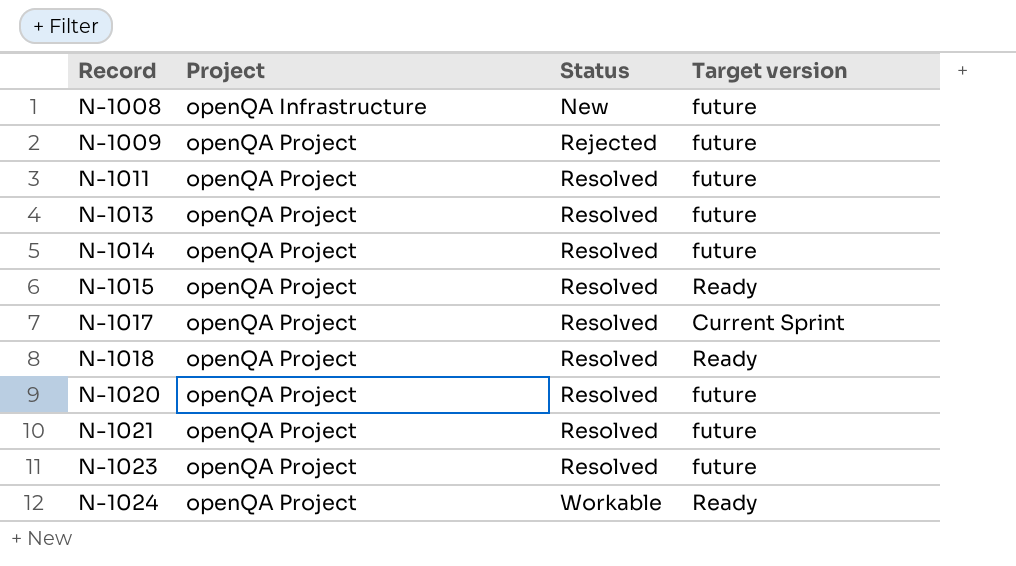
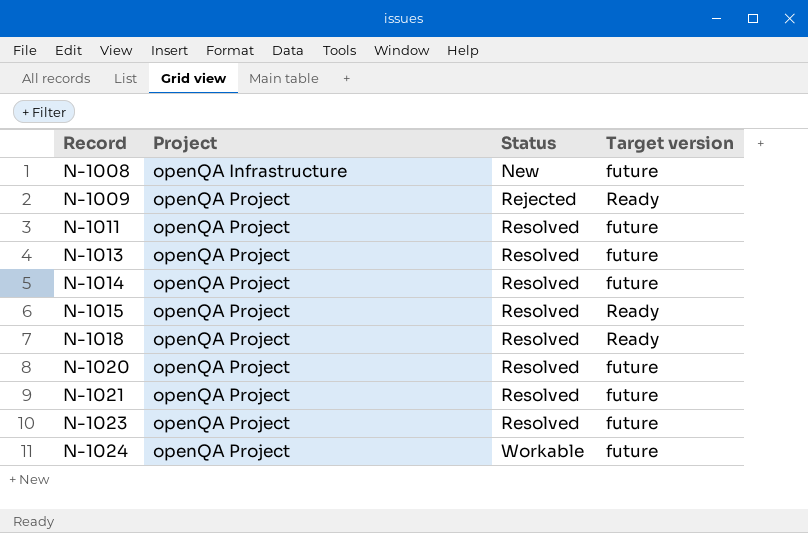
row N-1017: openQA Project | Resolved | Current Sprint -> none
N-1009 | Target version: future -> Ready
N-1024 | Target version: Ready -> future

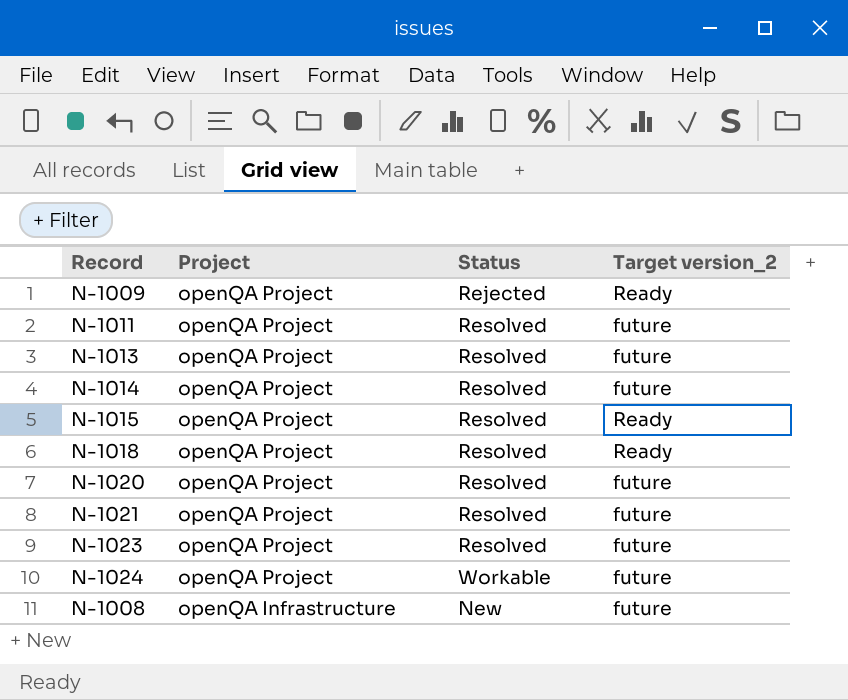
row order: Record ascending -> Project descending
column name: Target version -> Target version_2

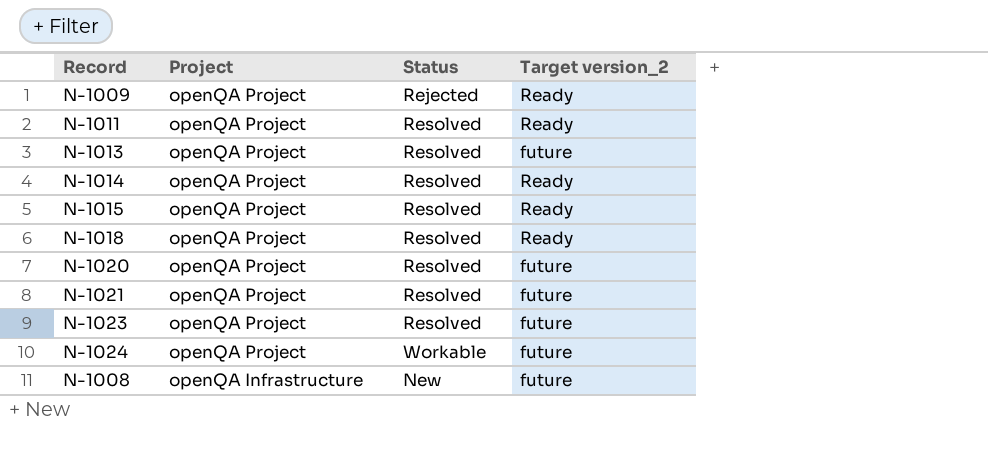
N-1011 | Target version_2: future -> Ready
N-1014 | Target version_2: future -> Ready

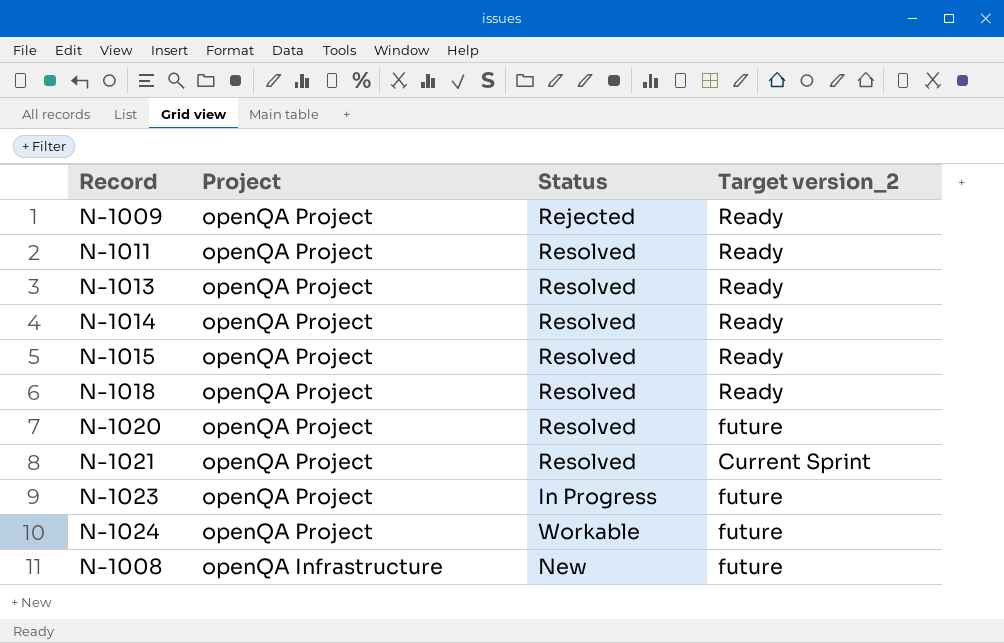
N-1013 | Target version_2: future -> Ready
N-1021 | Target version_2: future -> Current Sprint
N-1023 | Status: Resolved -> In Progress

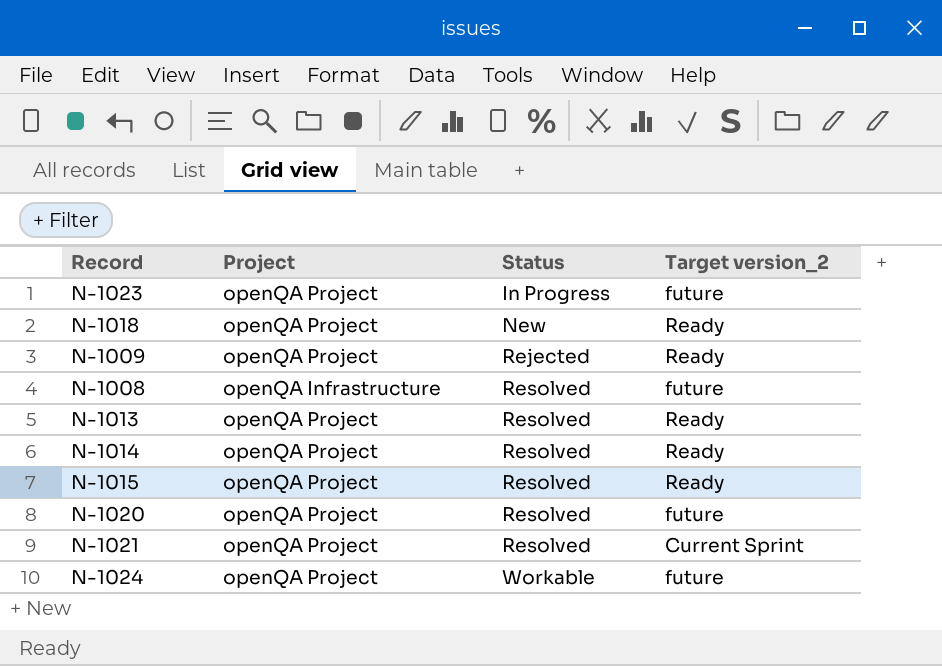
row order: Project descending -> Status ascending
row N-1011: openQA Project | Resolved | Ready -> none
N-1018 | Status: Resolved -> New
N-1008 | Status: New -> Resolved

